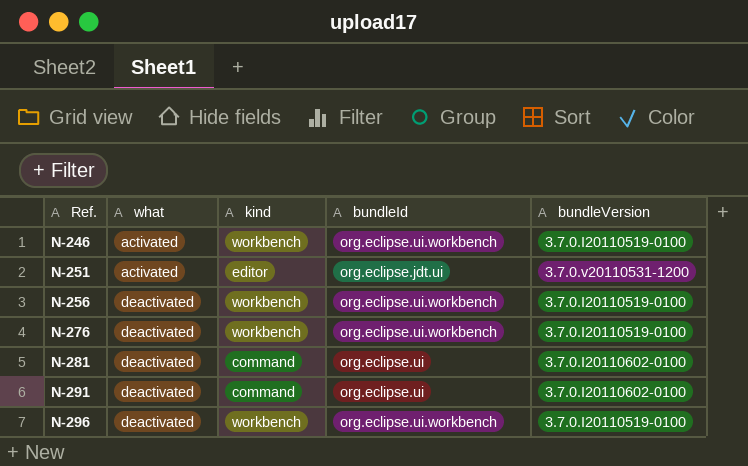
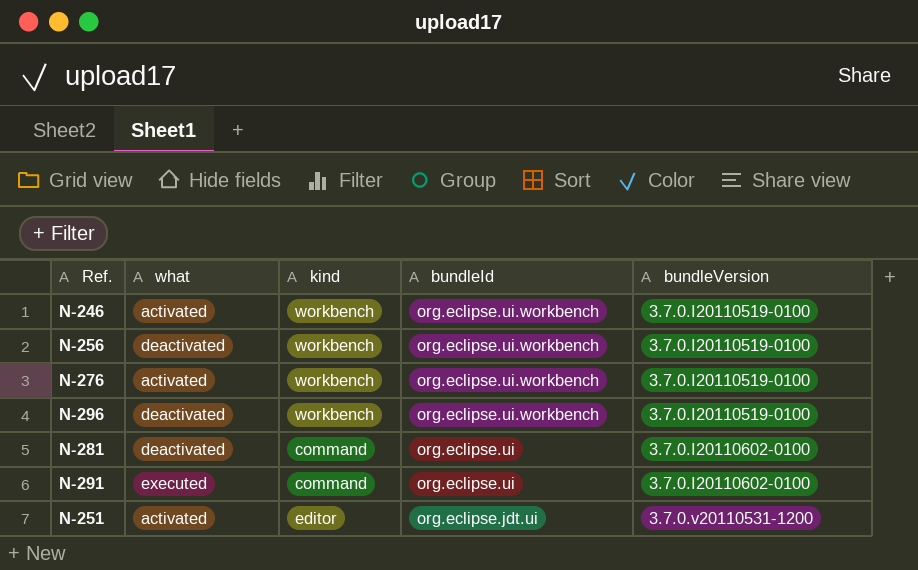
row order: Ref. ascending -> bundleId descending
N-276 | what: deactivated -> activated
N-291 | what: deactivated -> executed

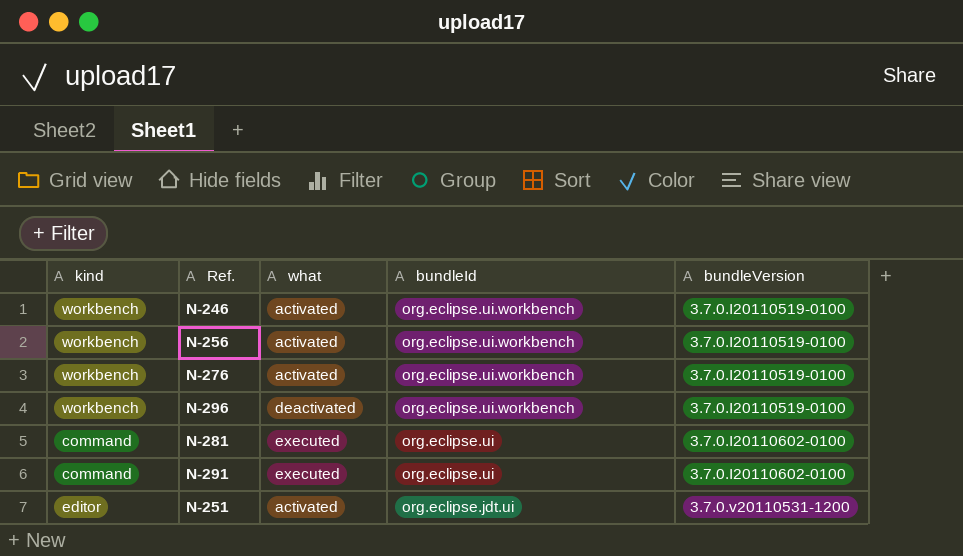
column kind | position: 3 -> 1
N-256 | what: deactivated -> activated
N-281 | what: deactivated -> executed

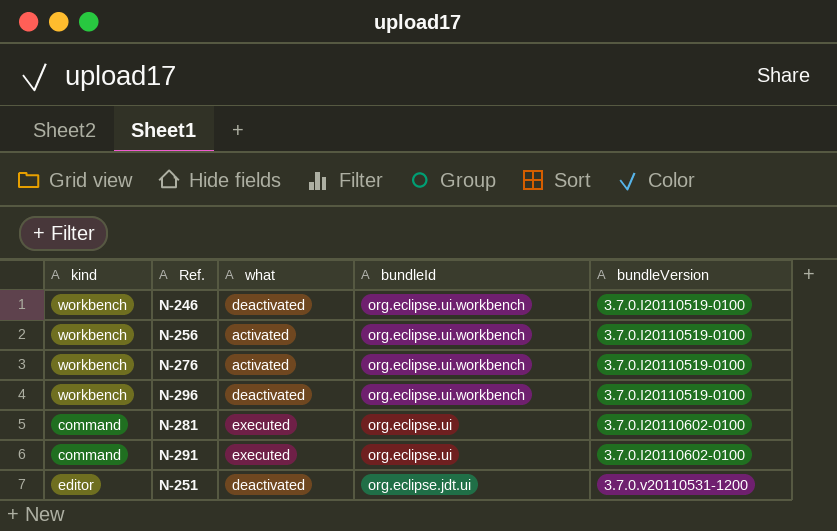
N-246 | what: activated -> deactivated
N-251 | what: activated -> deactivated

